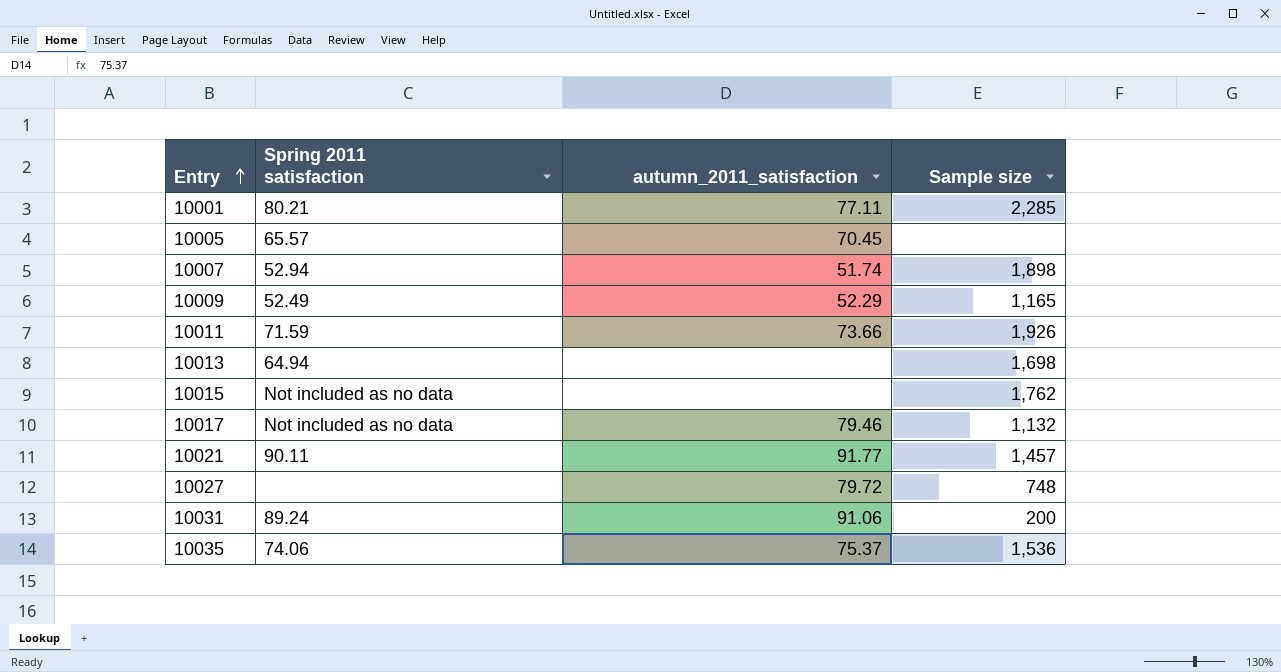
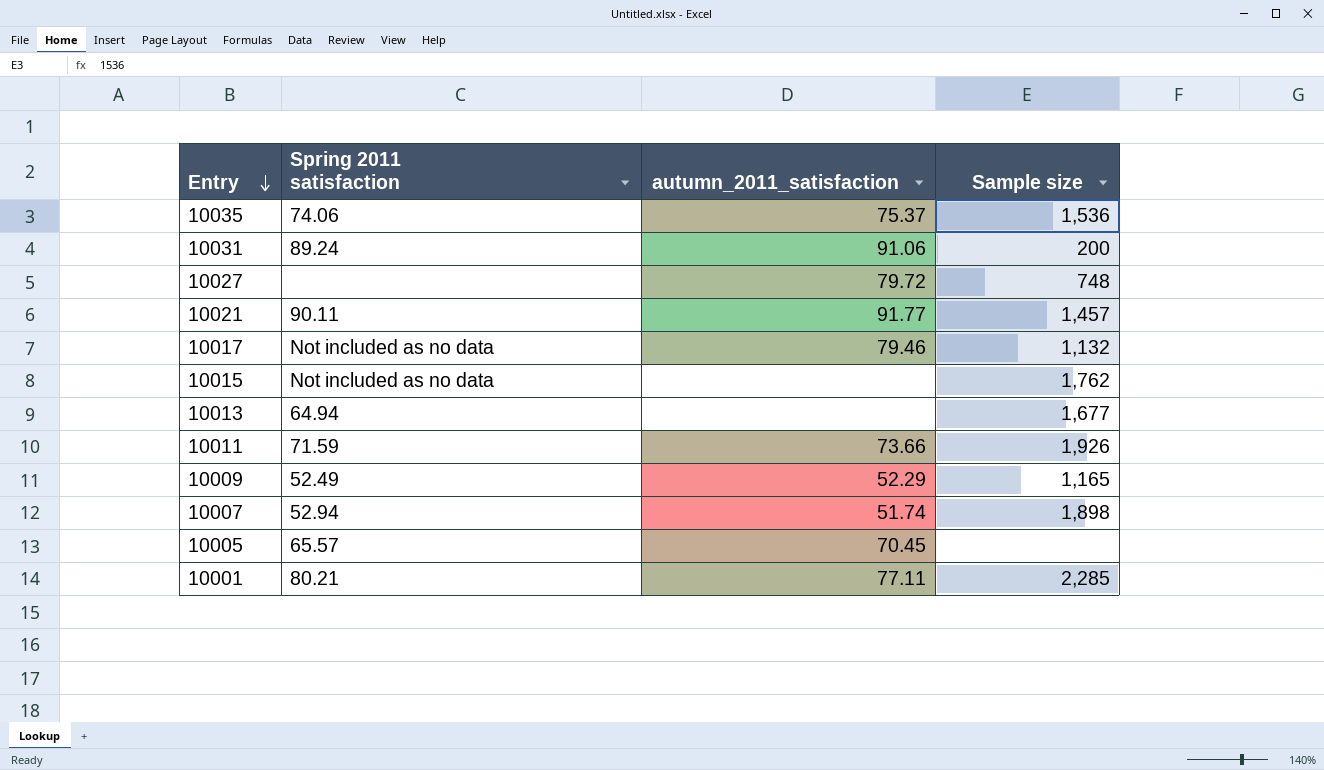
row order: Entry ascending -> Entry descending
10013 | Sample size: 1,698 -> 1,677

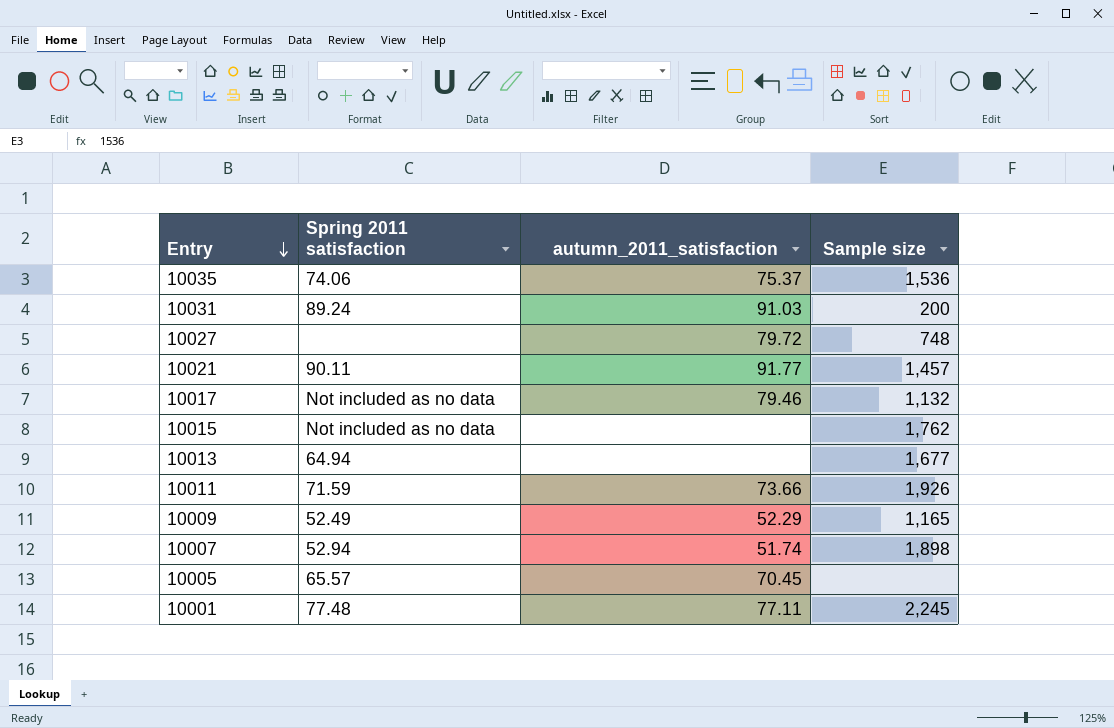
10031 | autumn_2011_satisfaction: 91.06 -> 91.03
10001 | Spring 2011 satisfaction: 80.21 -> 77.48
10001 | Sample size: 2,285 -> 2,245

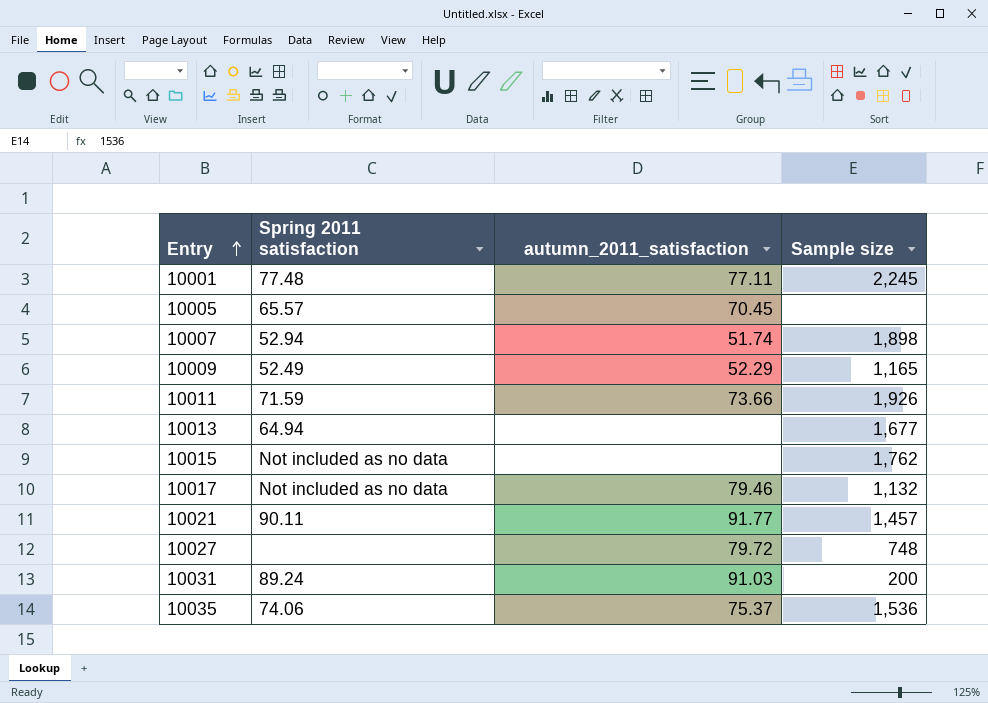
row order: Entry descending -> Entry ascending

